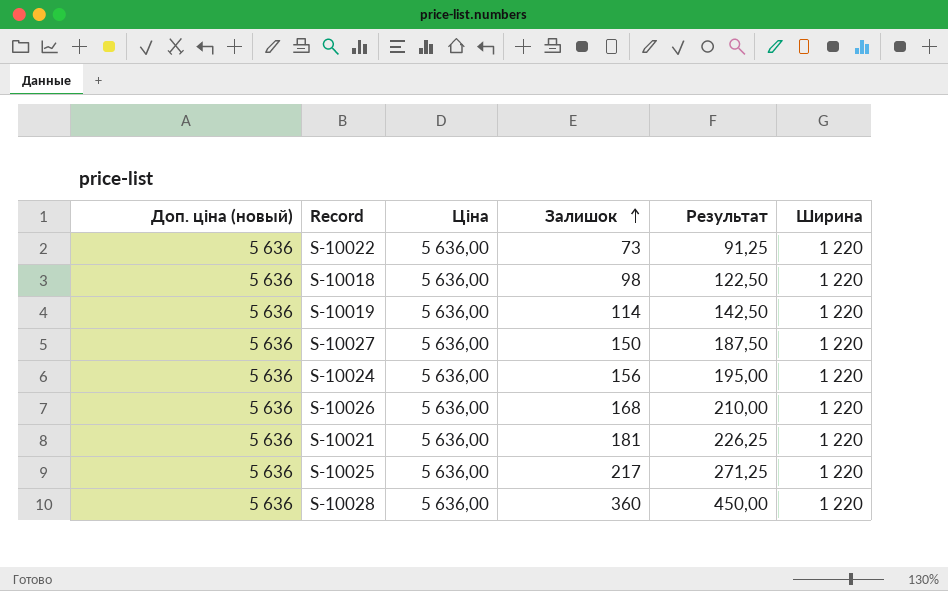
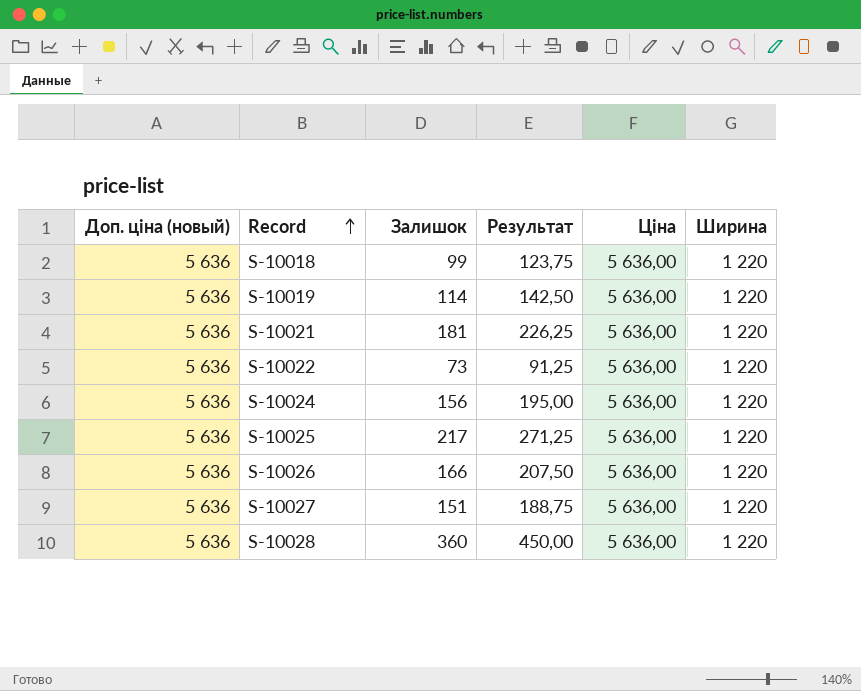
row order: Залишок ascending -> Record ascending
column Ціна | position: 3 -> 5
S-10018 | Залишок: 98 -> 99
S-10018 | Результат: 122,50 -> 123,75
S-10026 | Залишок: 168 -> 166
S-10026 | Результат: 210,00 -> 207,50
S-10027 | Залишок: 150 -> 151
S-10027 | Результат: 187,50 -> 188,75

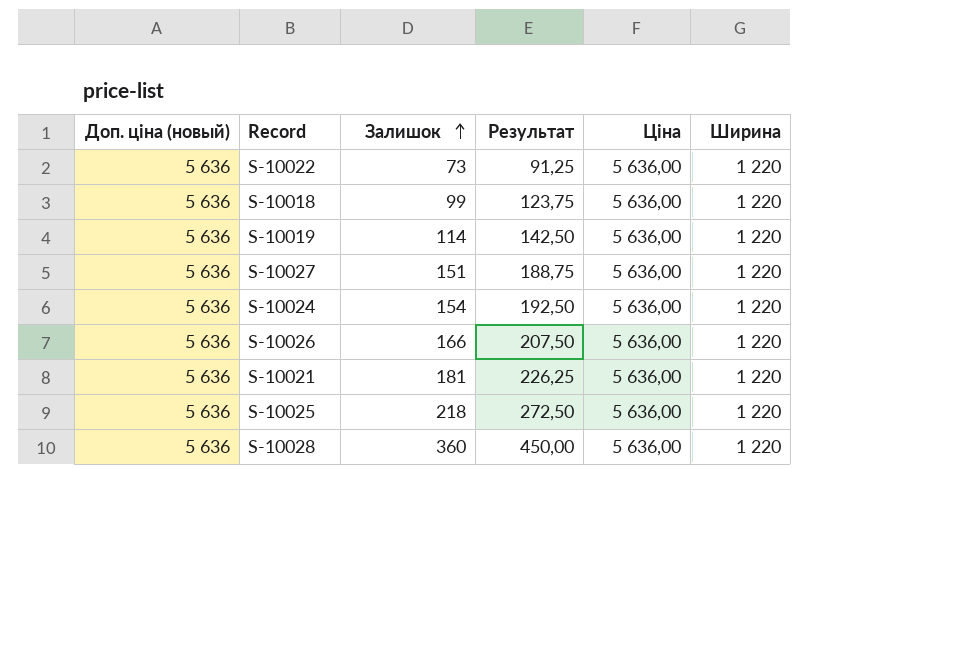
row order: Record ascending -> Залишок ascending
S-10024 | Залишок: 156 -> 154
S-10024 | Результат: 195,00 -> 192,50
S-10025 | Залишок: 217 -> 218
S-10025 | Результат: 271,25 -> 272,50

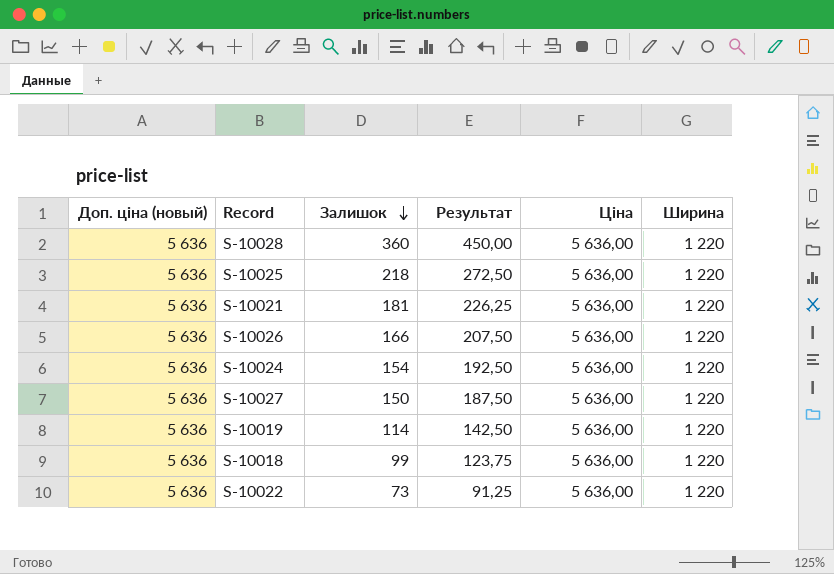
row order: Залишок ascending -> Залишок descending
S-10027 | Залишок: 151 -> 150
S-10027 | Результат: 188,75 -> 187,50

